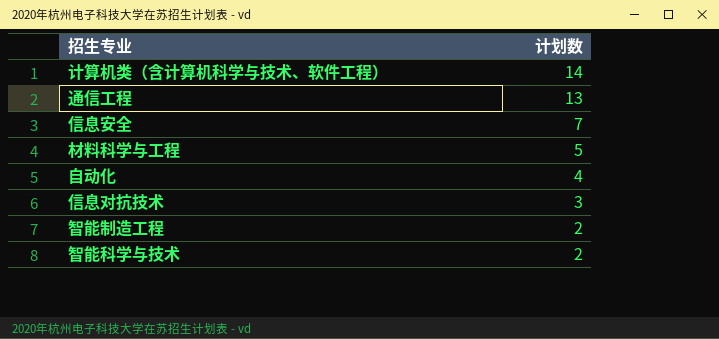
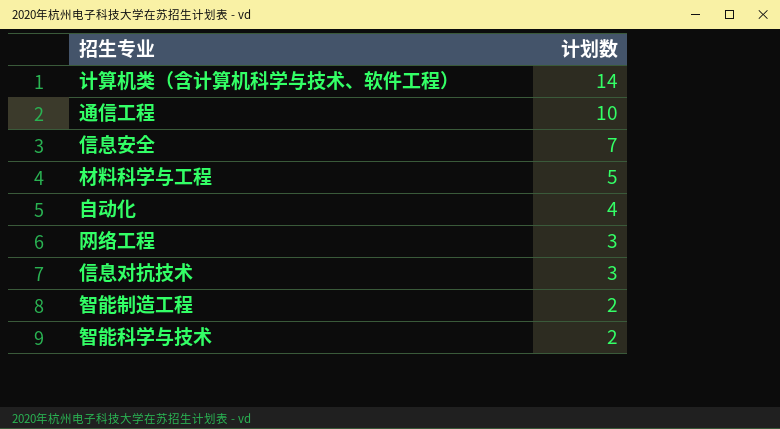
通信工程 | 计划数: 13 -> 10
row 网络工程: none -> 3

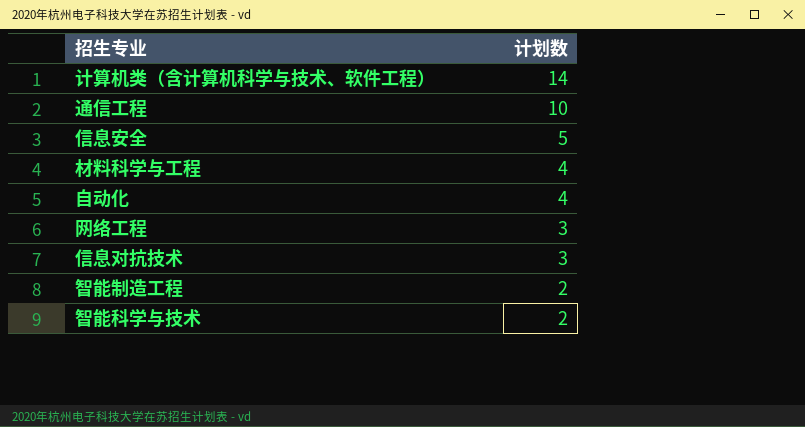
信息安全 | 计划数: 7 -> 5
材料科学与工程 | 计划数: 5 -> 4

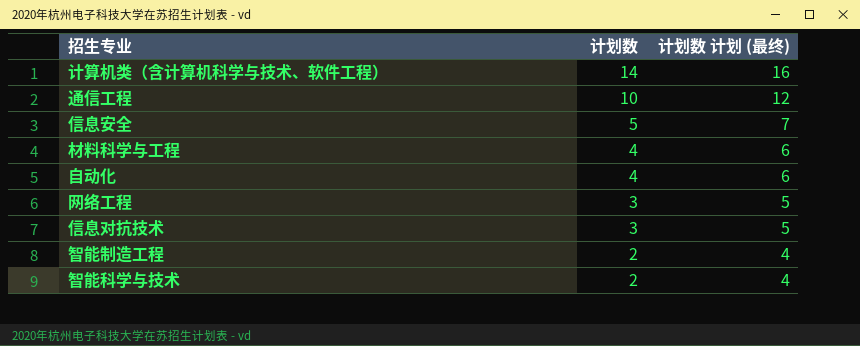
column 计划数 计划 (最终) | formula: none -> [计划数] + 2

